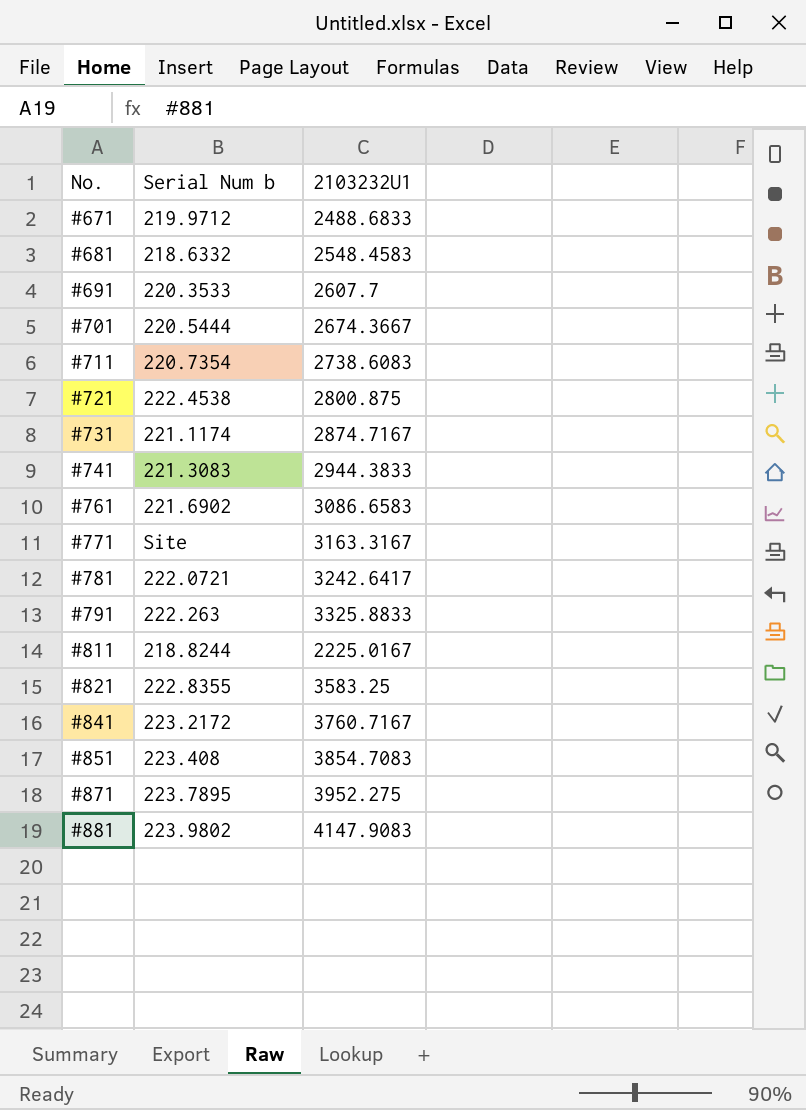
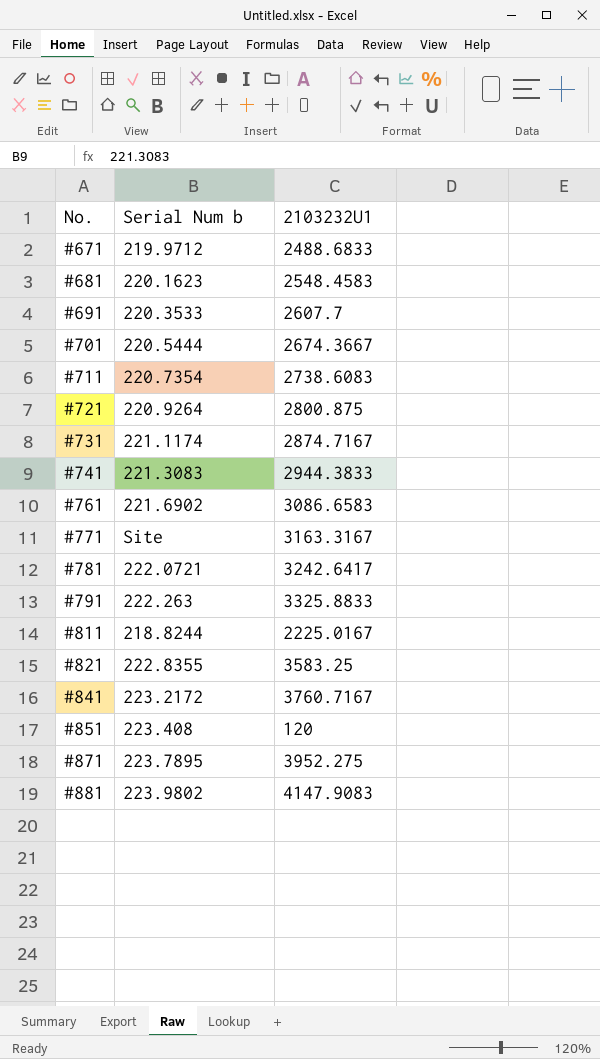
#681 | Serial Num b: 218.6332 -> 220.1623
#721 | Serial Num b: 222.4538 -> 220.9264
#851 | 2103232U1: 3854.7083 -> 120

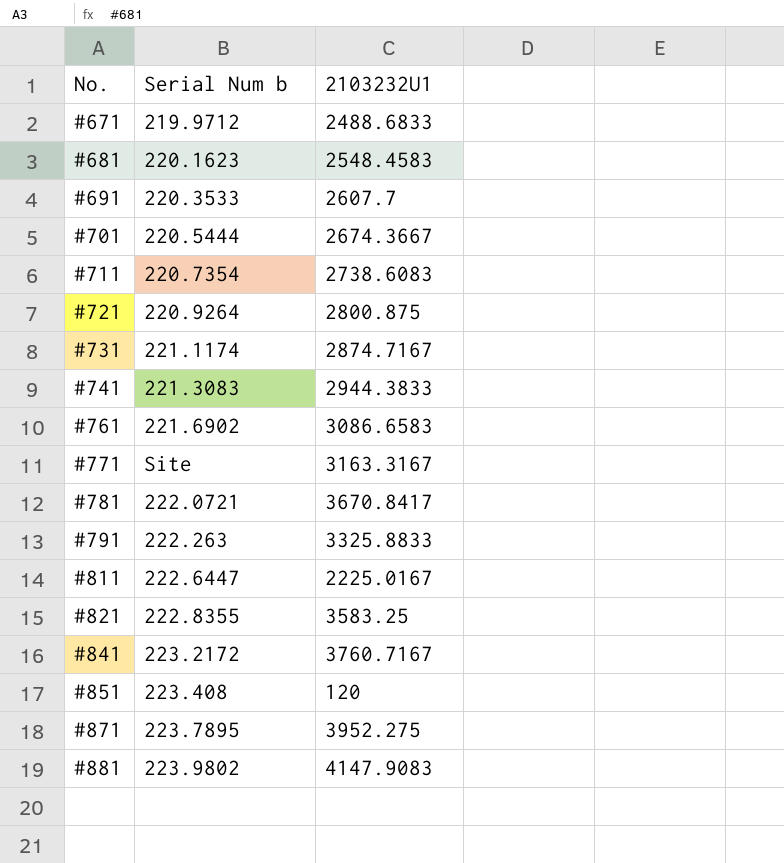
#781 | 2103232U1: 3242.6417 -> 3670.8417
#811 | Serial Num b: 218.8244 -> 222.6447

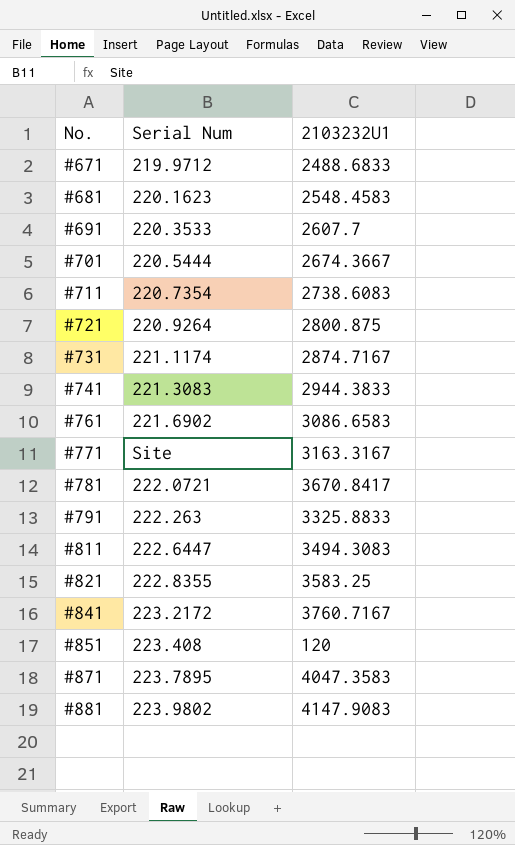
column name: Serial Num b -> Serial Num
#811 | 2103232U1: 2225.0167 -> 3494.3083
#871 | 2103232U1: 3952.275 -> 4047.3583

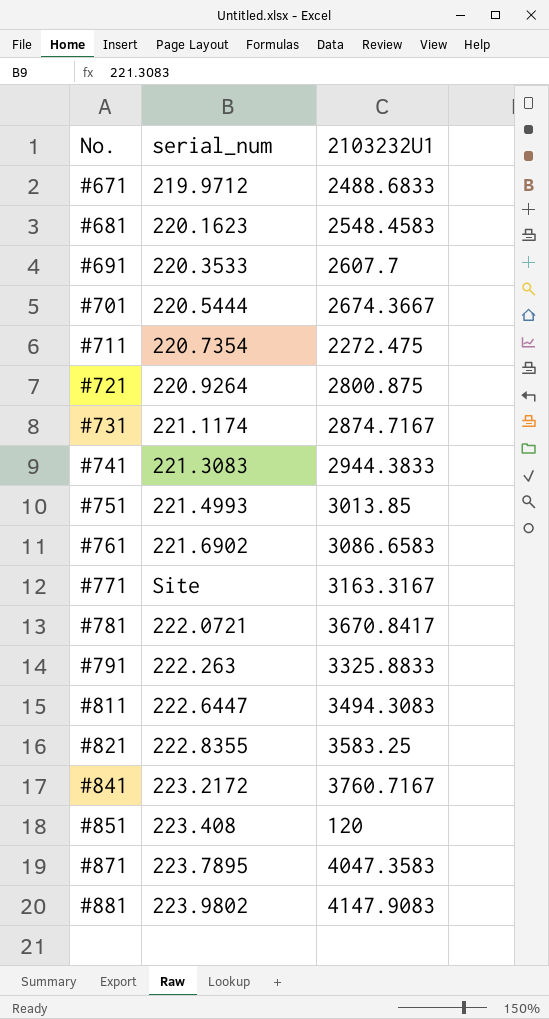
column name: Serial Num -> serial_num
#711 | 2103232U1: 2738.6083 -> 2272.475
row #751: none -> 221.4993 | 3013.85

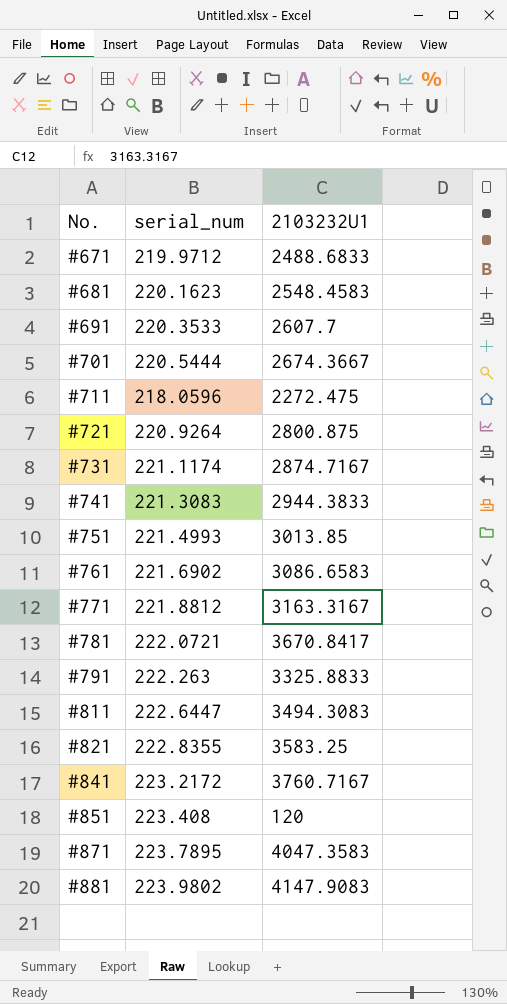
#711 | serial_num: 220.7354 -> 218.0596
#771 | serial_num: Site -> 221.8812

